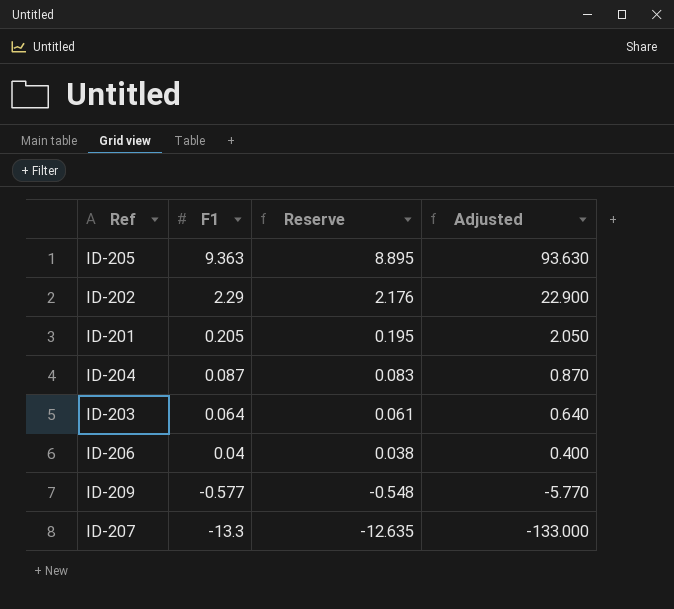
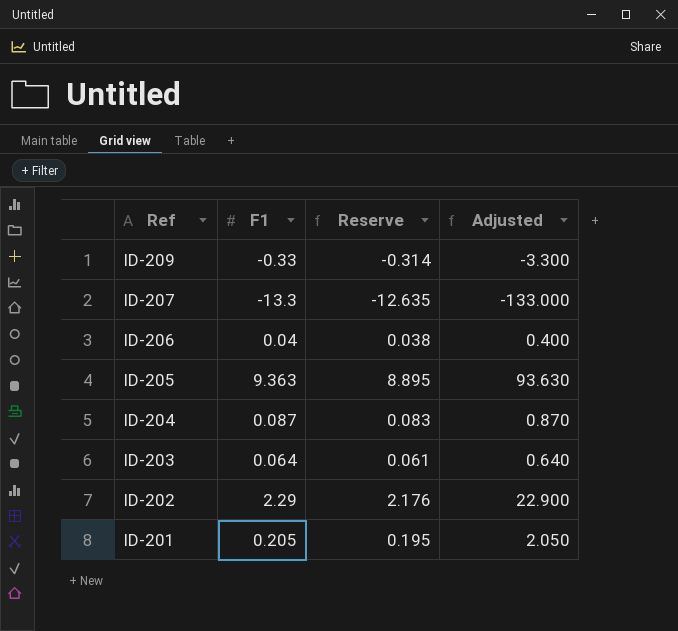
row order: F1 descending -> Ref descending
ID-209 | F1: -0.577 -> -0.33
ID-209 | Reserve: -0.548 -> -0.314
ID-209 | Adjusted: -5.770 -> -3.300

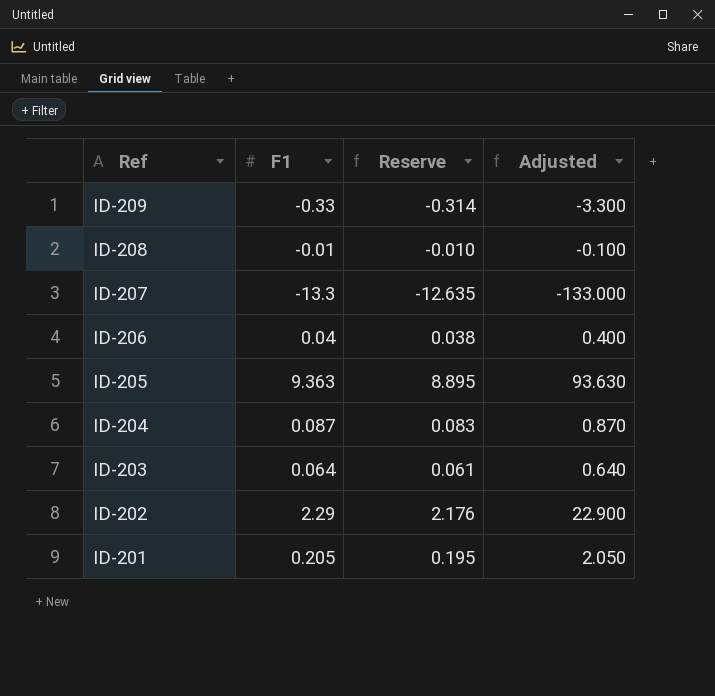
row ID-208: none -> -0.01 | -0.010 | -0.100

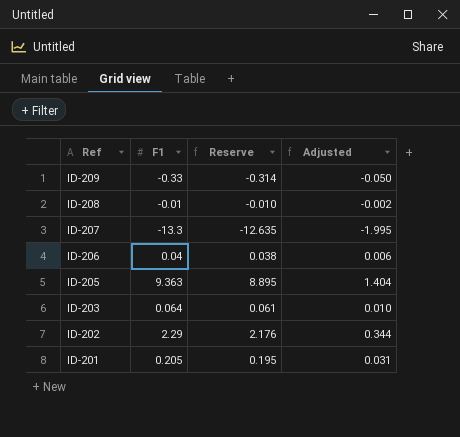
column Adjusted | formula: [F1] * 10 -> [F1] * 0.15
row ID-204: 0.087 | 0.083 | 0.870 -> none

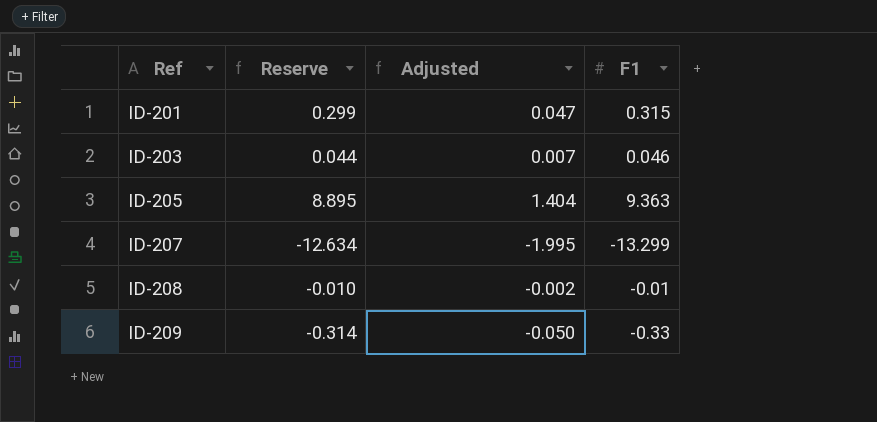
row order: Ref descending -> Ref ascending
column F1 | position: 2 -> 4
row ID-206: 0.04 | 0.038 | 0.006 -> none
row ID-202: 2.29 | 2.176 | 0.344 -> none
ID-201 | Reserve: 0.195 -> 0.299
ID-201 | Adjusted: 0.031 -> 0.047
ID-201 | F1: 0.205 -> 0.315
ID-203 | Reserve: 0.061 -> 0.044
ID-203 | Adjusted: 0.010 -> 0.007
ID-203 | F1: 0.064 -> 0.046
ID-207 | Reserve: -12.635 -> -12.634
ID-207 | F1: -13.3 -> -13.299

